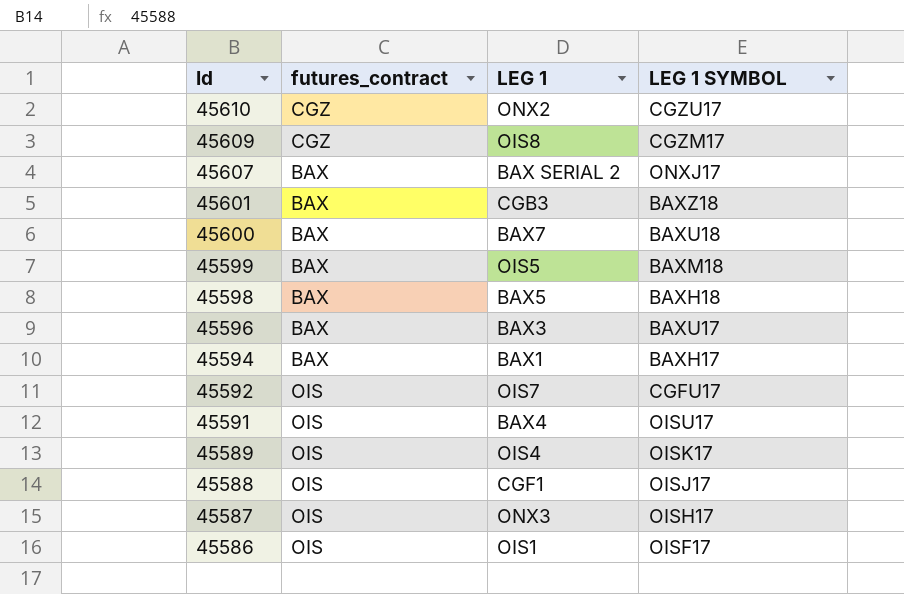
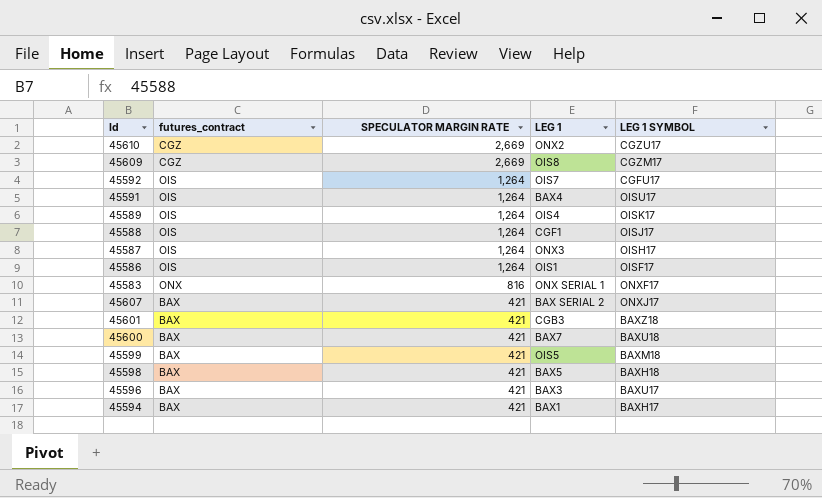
row order: Id descending -> SPECULATOR MARGIN RATE descending
column SPECULATOR MARGIN RATE | position: none -> 3
row 45583: none -> ONX | 816 | ONX SERIAL 1 | ONXF17

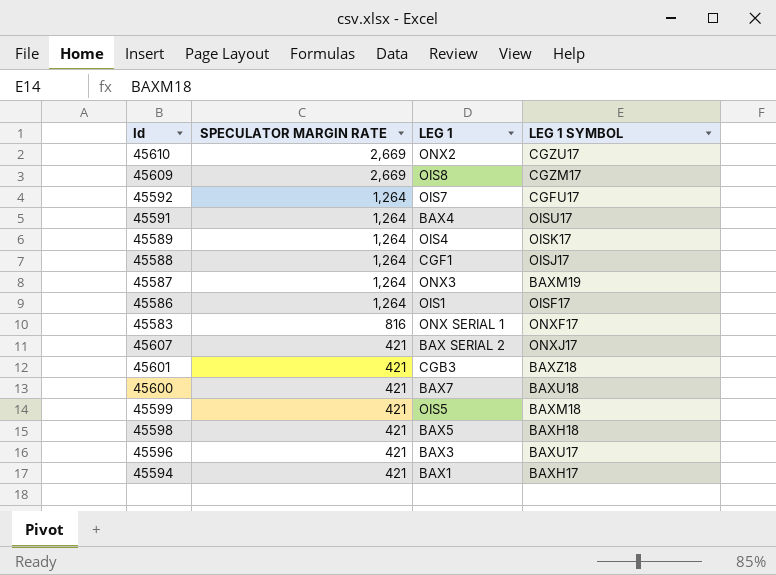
column futures_contract | position: 2 -> none
45587 | LEG 1 SYMBOL: OISH17 -> BAXM19

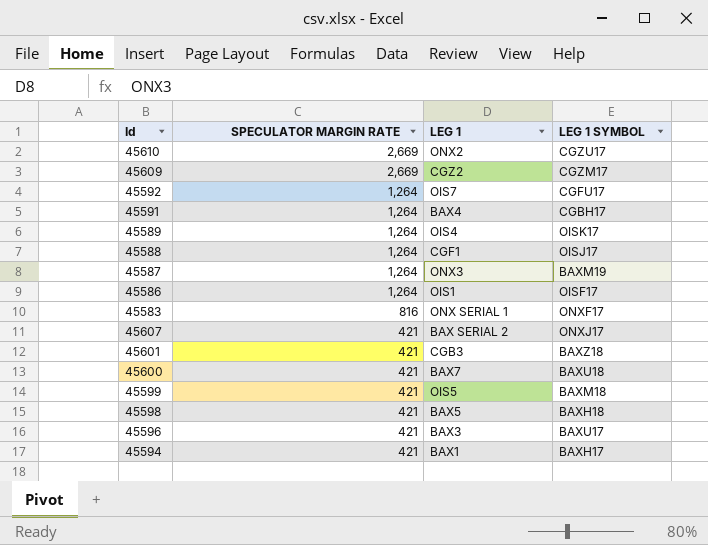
45609 | LEG 1: OIS8 -> CGZ2
45591 | LEG 1 SYMBOL: OISU17 -> CGBH17

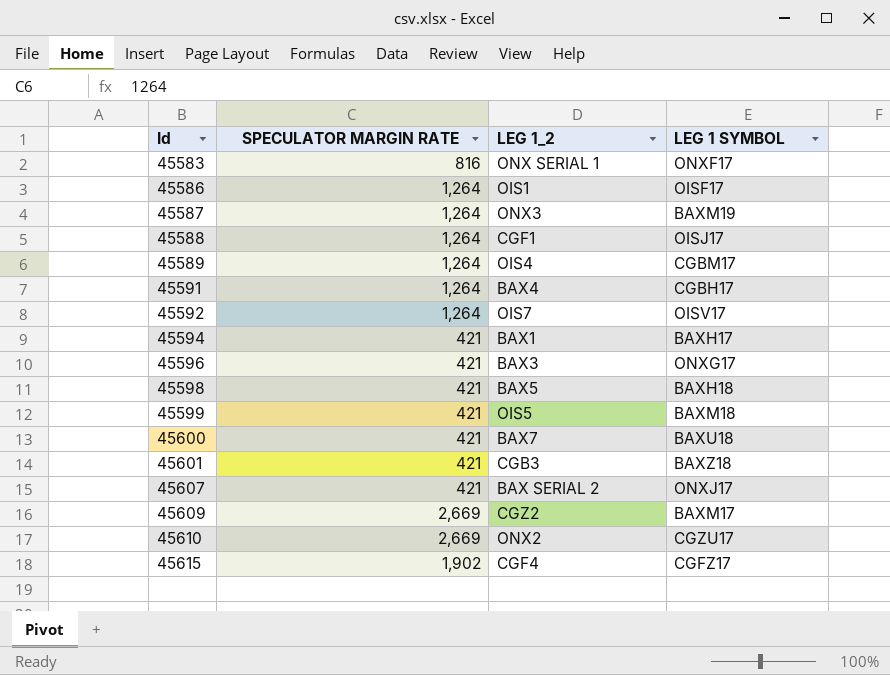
row order: SPECULATOR MARGIN RATE descending -> Id ascending
column name: LEG 1 -> LEG 1_2
45589 | LEG 1 SYMBOL: OISK17 -> CGBM17
45592 | LEG 1 SYMBOL: CGFU17 -> OISV17
45596 | LEG 1 SYMBOL: BAXU17 -> ONXG17
45609 | LEG 1 SYMBOL: CGZM17 -> BAXM17
row 45615: none -> 1,902 | CGF4 | CGFZ17

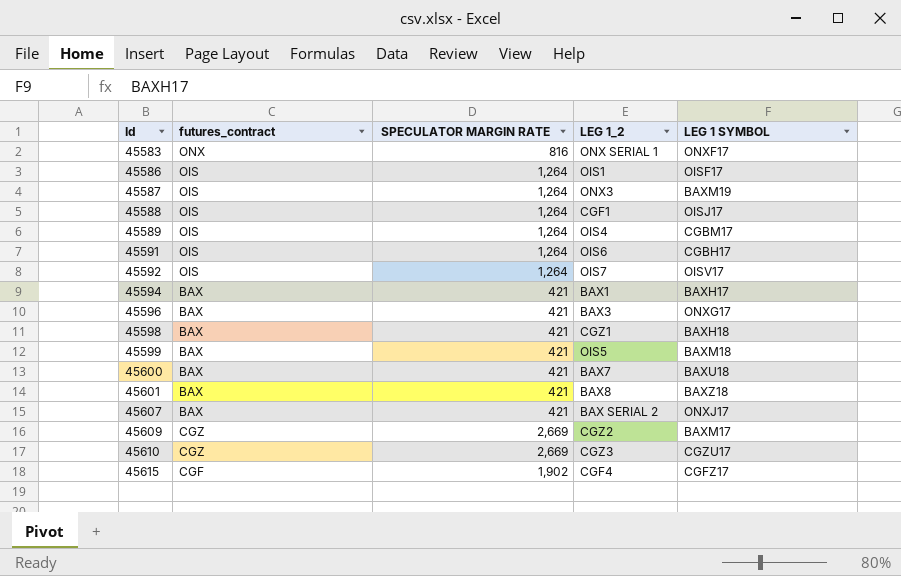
column futures_contract | position: none -> 2
45591 | LEG 1_2: BAX4 -> OIS6
45598 | LEG 1_2: BAX5 -> CGZ1
45601 | LEG 1_2: CGB3 -> BAX8
45610 | LEG 1_2: ONX2 -> CGZ3

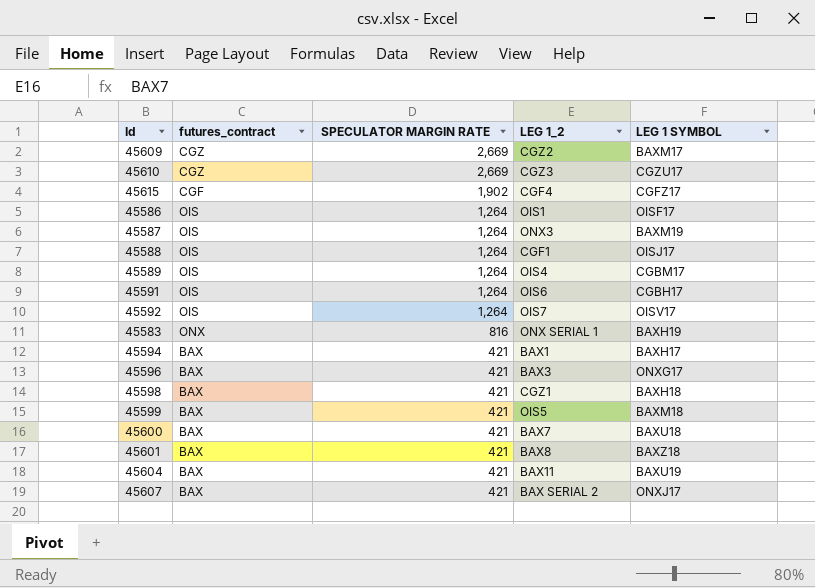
row order: Id ascending -> SPECULATOR MARGIN RATE descending
45583 | LEG 1 SYMBOL: ONXF17 -> BAXH19
row 45604: none -> BAX | 421 | BAX11 | BAXU19

